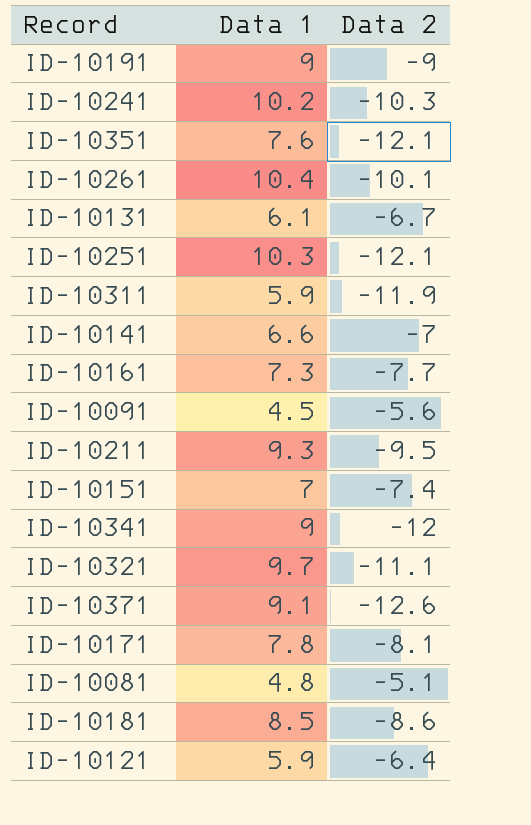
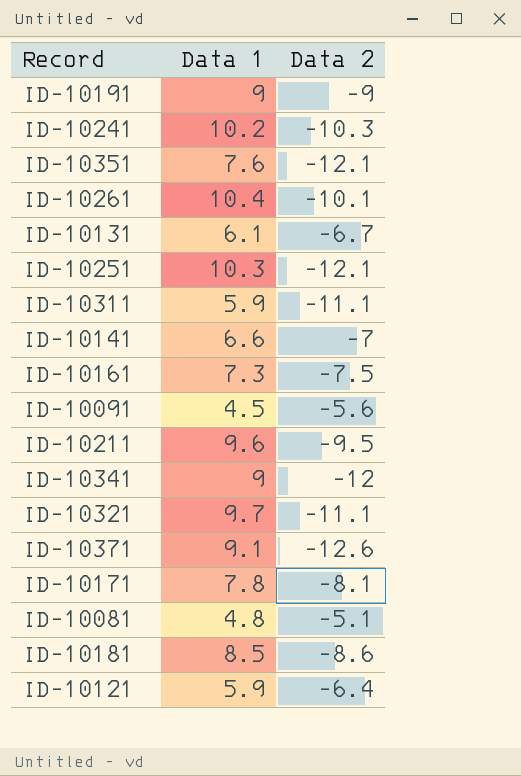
row ID-10151: 7 | -7.4 -> none
ID-10311 | Data 2: -11.9 -> -11.1
ID-10161 | Data 2: -7.7 -> -7.5
ID-10211 | Data 1: 9.3 -> 9.6

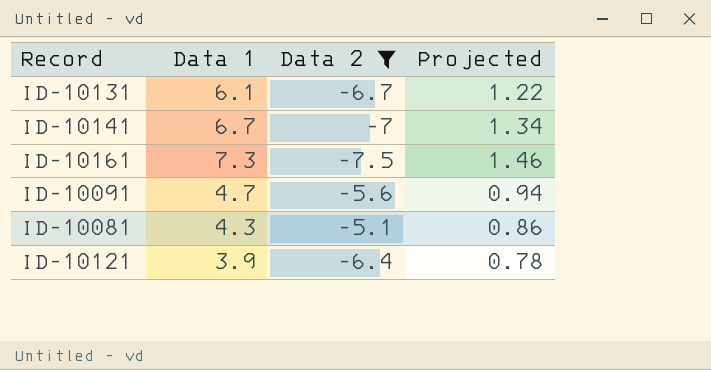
filter: none -> Data 2 >= -7.5
column Projected | formula: none -> [Data 1] * 0.2
ID-10141 | Data 1: 6.6 -> 6.7
ID-10091 | Data 1: 4.5 -> 4.7
ID-10081 | Data 1: 4.8 -> 4.3
ID-10121 | Data 1: 5.9 -> 3.9

